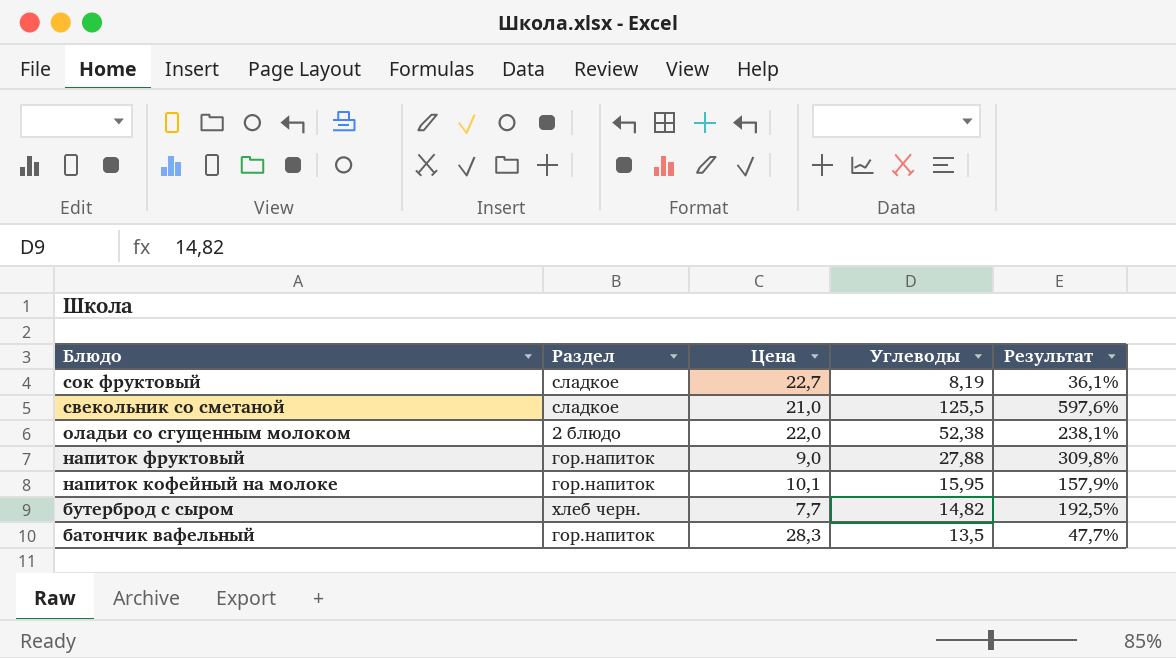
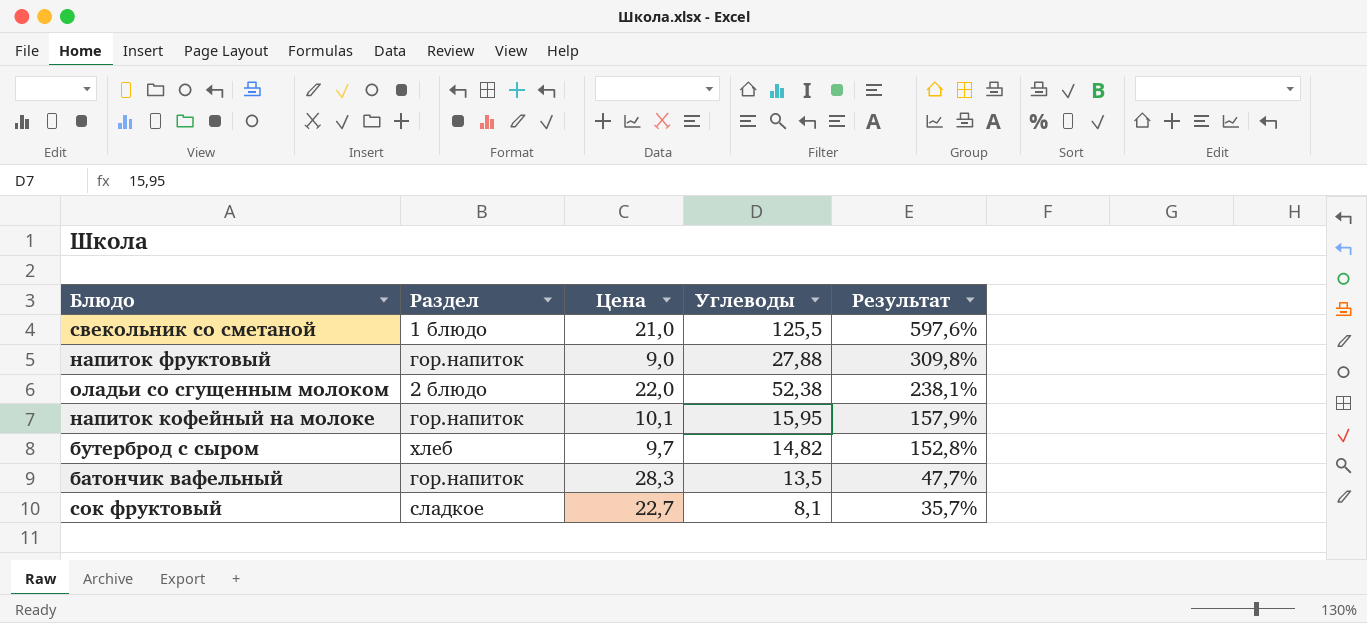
row order: Блюдо descending -> Результат descending
свекольник со сметаной | Раздел: сладкое -> 1 блюдо
бутерброд с сыром | Раздел: хлеб черн. -> хлеб
бутерброд с сыром | Цена: 7,7 -> 9,7
бутерброд с сыром | Результат: 192,5% -> 152,8%
сок фруктовый | Углеводы: 8,19 -> 8,1
сок фруктовый | Результат: 36,1% -> 35,7%

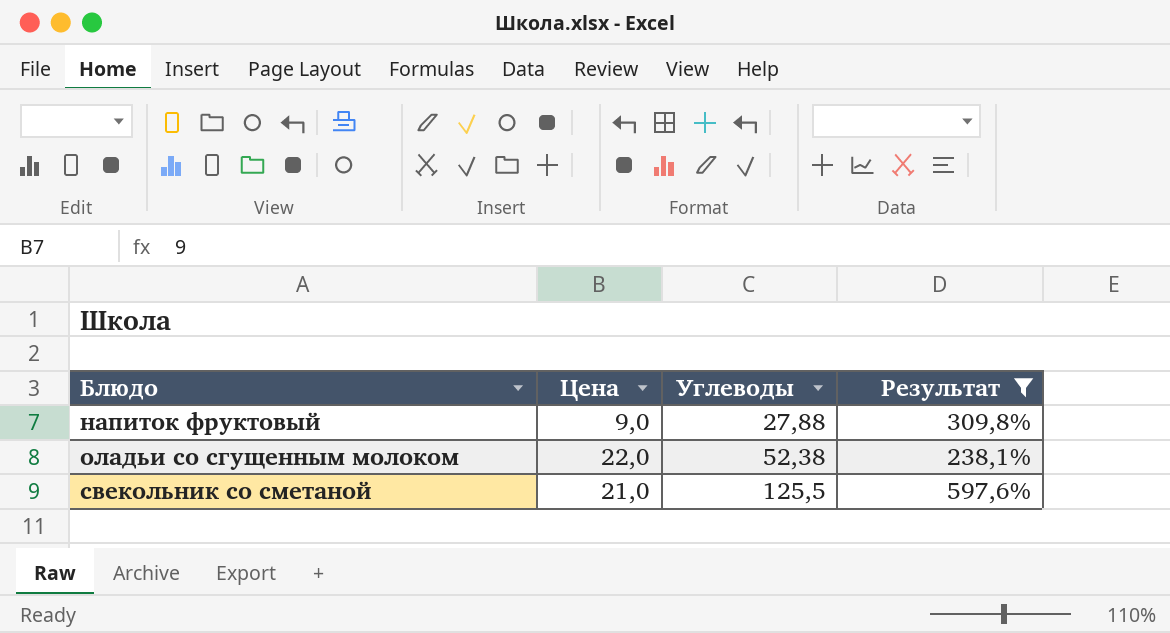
filter: none -> Результат >= 238,1%
row order: Результат descending -> Блюдо ascending
column Раздел | position: 2 -> none

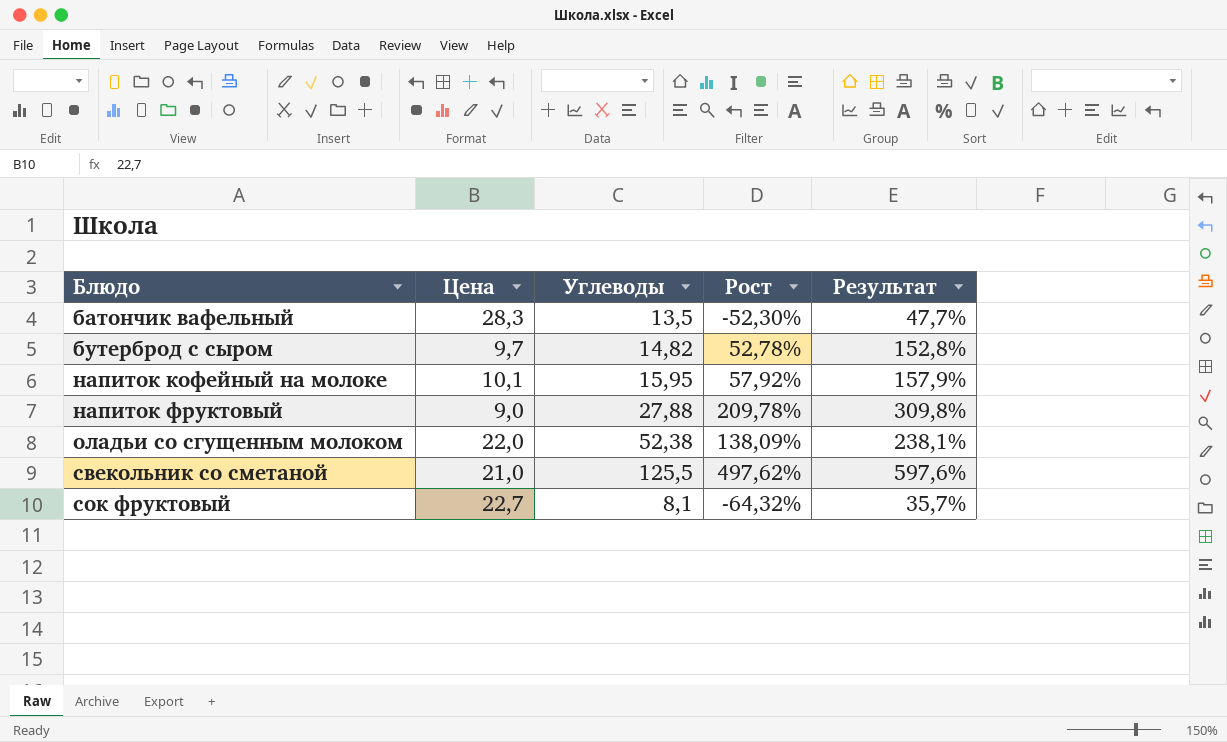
filter: Результат >= 238,1% -> none
column Рост | formula: none -> ([Углеводы] - [Цена]) / [Цена]

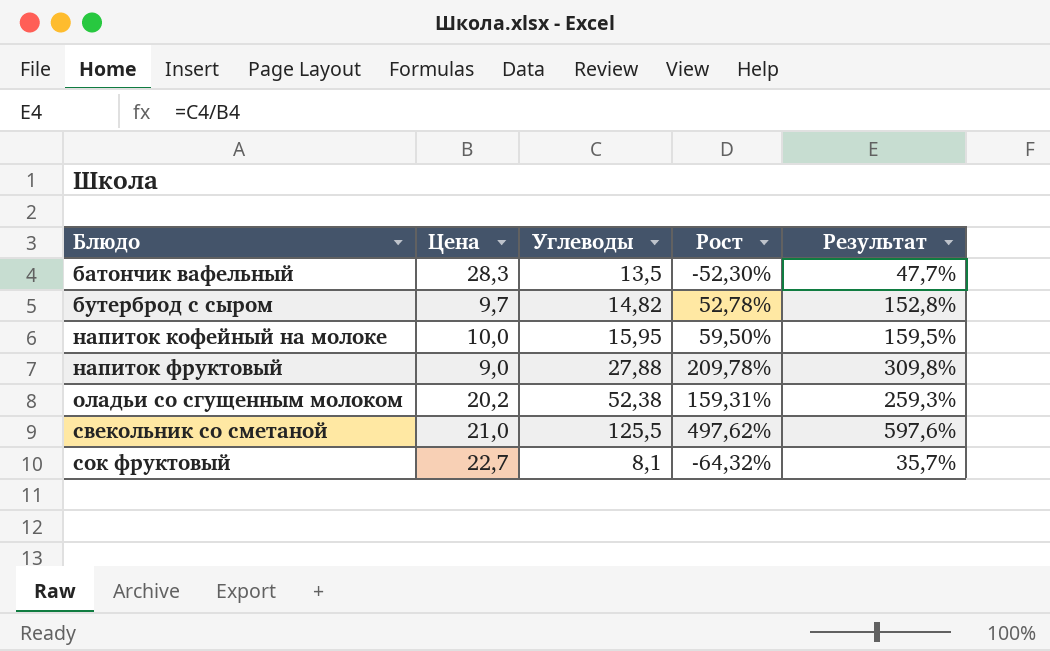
напиток кофейный на молоке | Цена: 10,1 -> 10,0
напиток кофейный на молоке | Рост: 57,92% -> 59,50%
напиток кофейный на молоке | Результат: 157,9% -> 159,5%
оладьи со сгущенным молоком | Цена: 22,0 -> 20,2
оладьи со сгущенным молоком | Рост: 138,09% -> 159,31%
оладьи со сгущенным молоком | Результат: 238,1% -> 259,3%

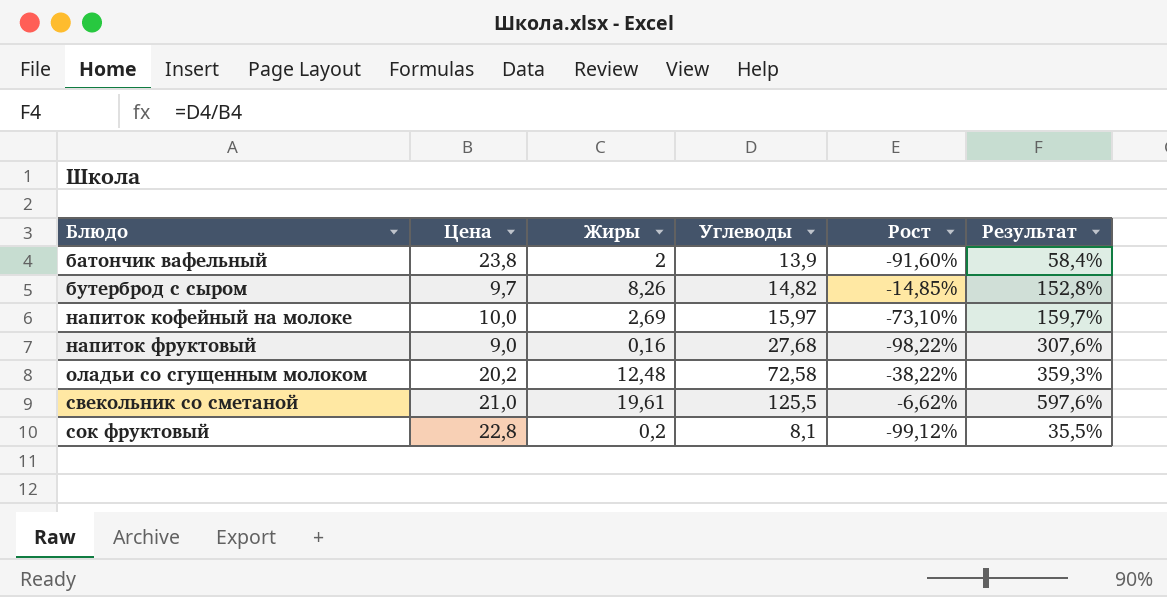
column Жиры | position: none -> 3
column Рост | formula: ([Углеводы] - [Цена]) / [Цена] -> ([Жиры] - [Цена]) / [Цена]
батончик вафельный | Цена: 28,3 -> 23,8
батончик вафельный | Углеводы: 13,5 -> 13,9
батончик вафельный | Результат: 47,7% -> 58,4%
напиток кофейный на молоке | Углеводы: 15,95 -> 15,97
напиток кофейный на молоке | Результат: 159,5% -> 159,7%
напиток фруктовый | Углеводы: 27,88 -> 27,68
напиток фруктовый | Результат: 309,8% -> 307,6%
оладьи со сгущенным молоком | Углеводы: 52,38 -> 72,58
оладьи со сгущенным молоком | Результат: 259,3% -> 359,3%
сок фруктовый | Цена: 22,7 -> 22,8
сок фруктовый | Результат: 35,7% -> 35,5%

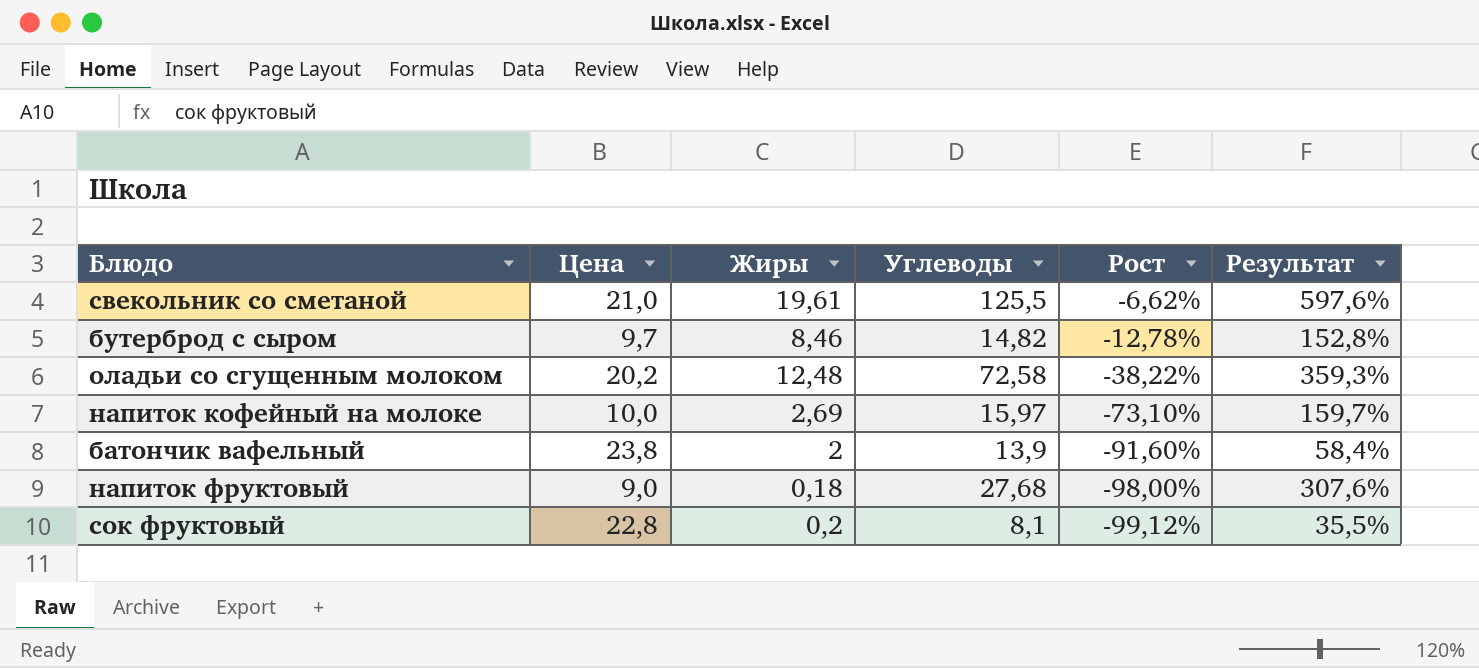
row order: Блюдо ascending -> Рост descending
бутерброд с сыром | Жиры: 8,26 -> 8,46
бутерброд с сыром | Рост: -14,85% -> -12,78%
напиток фруктовый | Жиры: 0,16 -> 0,18
напиток фруктовый | Рост: -98,22% -> -98,00%

